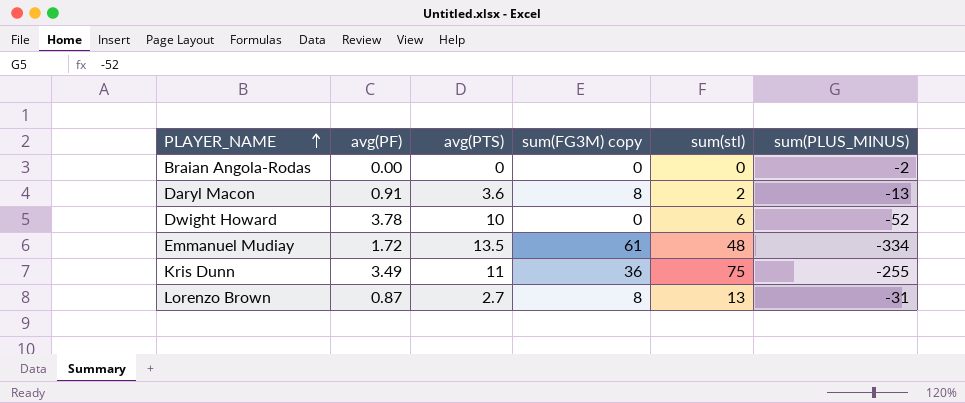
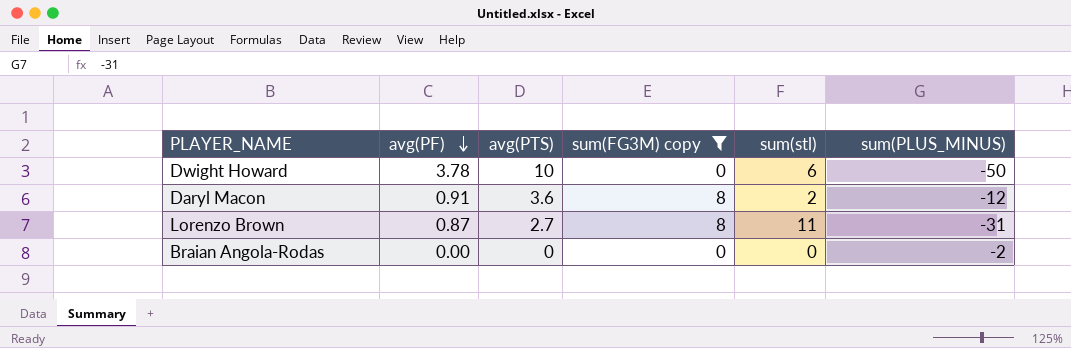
filter: none -> sum(FG3M) copy <= 8
row order: PLAYER_NAME ascending -> avg(PF) descending
Dwight Howard | sum(PLUS_MINUS): -52 -> -50
Daryl Macon | sum(PLUS_MINUS): -13 -> -12
Lorenzo Brown | sum(stl): 13 -> 11

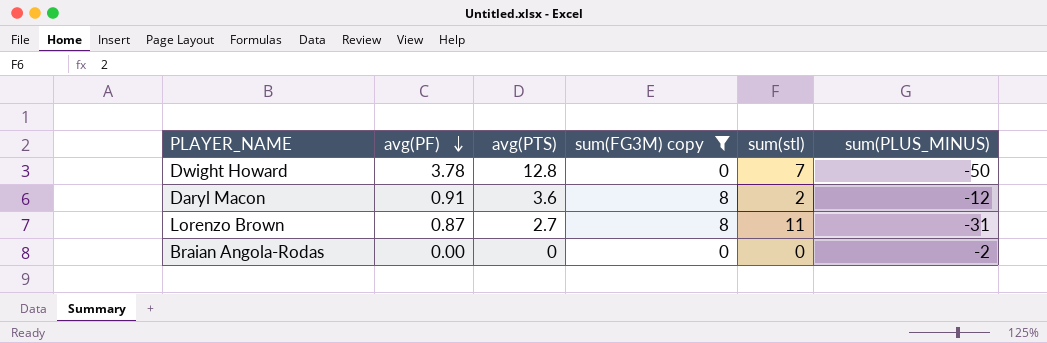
Dwight Howard | avg(PTS): 10 -> 12.8
Dwight Howard | sum(stl): 6 -> 7

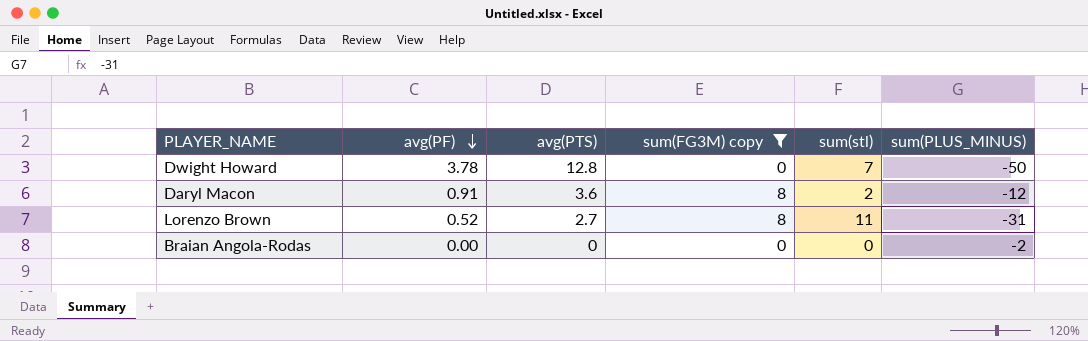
Lorenzo Brown | avg(PF): 0.87 -> 0.52

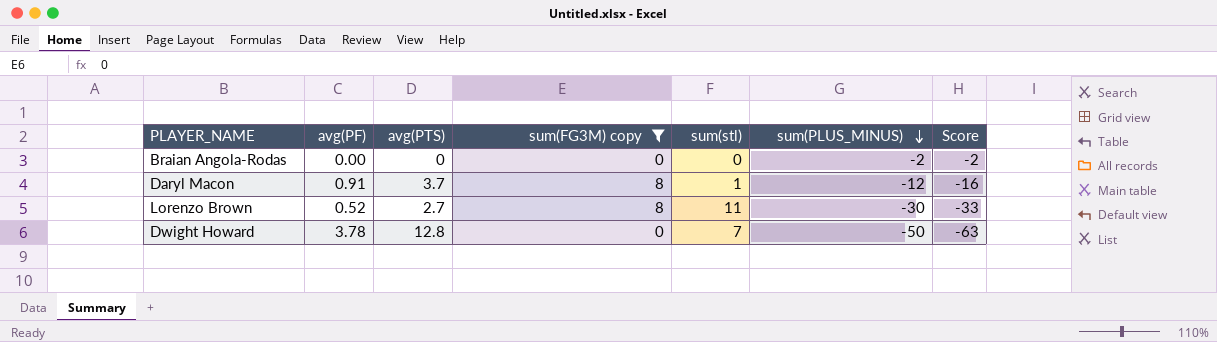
row order: avg(PF) descending -> sum(PLUS_MINUS) descending
column Score | formula: none -> [sum(PLUS_MINUS)] - [avg(PTS)]
Daryl Macon | avg(PTS): 3.6 -> 3.7
Daryl Macon | sum(stl): 2 -> 1
Lorenzo Brown | sum(PLUS_MINUS): -31 -> -30

